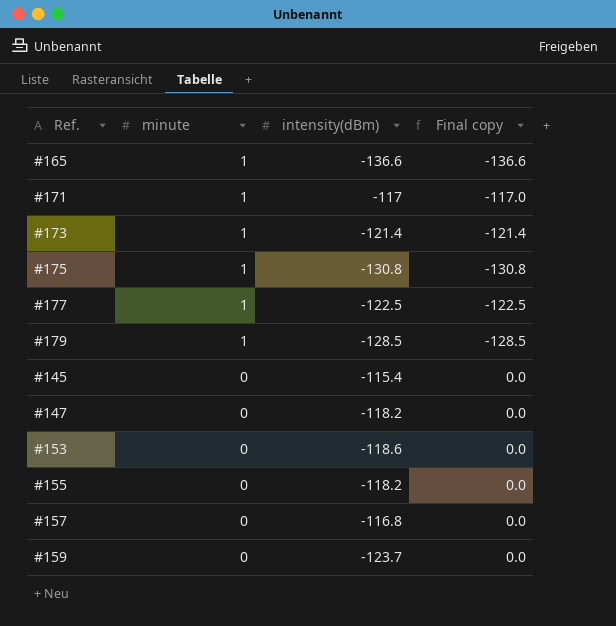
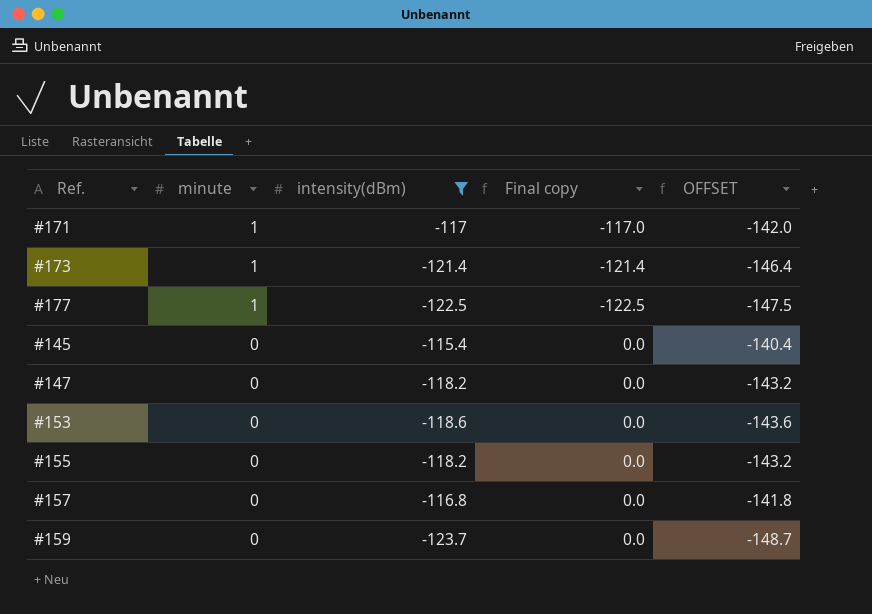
filter: none -> intensity(dBm) >= -123.7
column OFFSET | formula: none -> [intensity(dBm)] - 25

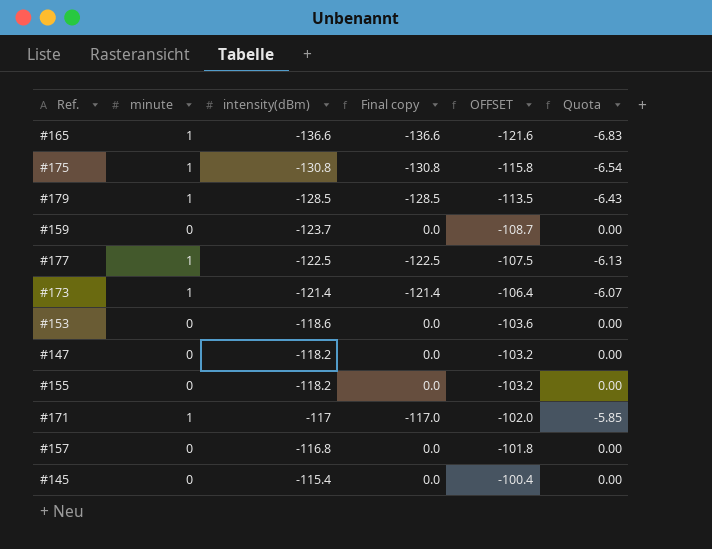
filter: intensity(dBm) >= -123.7 -> none
row order: minute descending -> intensity(dBm) ascending
column OFFSET | formula: [intensity(dBm)] - 25 -> [intensity(dBm)] + 15
column Quota | formula: none -> [Final copy] * 0.05

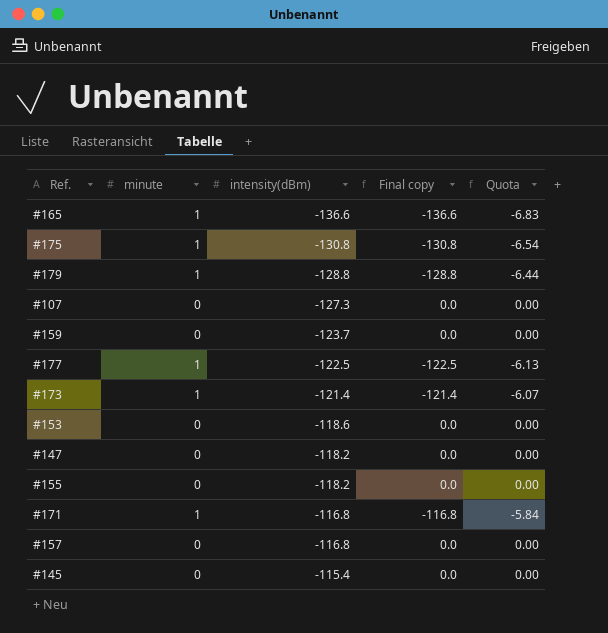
column OFFSET | formula: [intensity(dBm)] + 15 -> none
#179 | intensity(dBm): -128.5 -> -128.8
#179 | Final copy: -128.5 -> -128.8
#179 | Quota: -6.43 -> -6.44
row #107: none -> 0 | -127.3 | 0.0 | 0.00
#171 | intensity(dBm): -117 -> -116.8
#171 | Final copy: -117.0 -> -116.8
#171 | Quota: -5.85 -> -5.84

